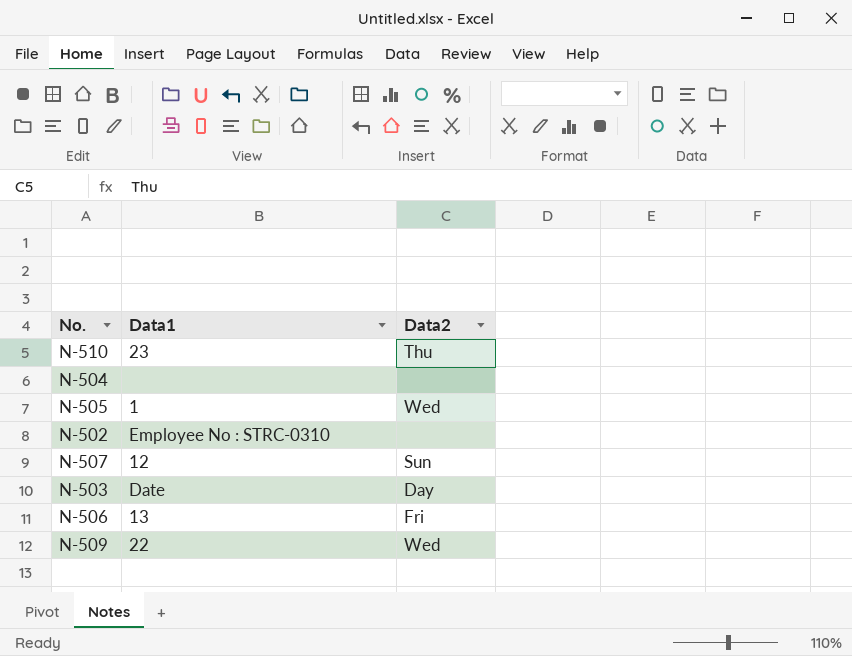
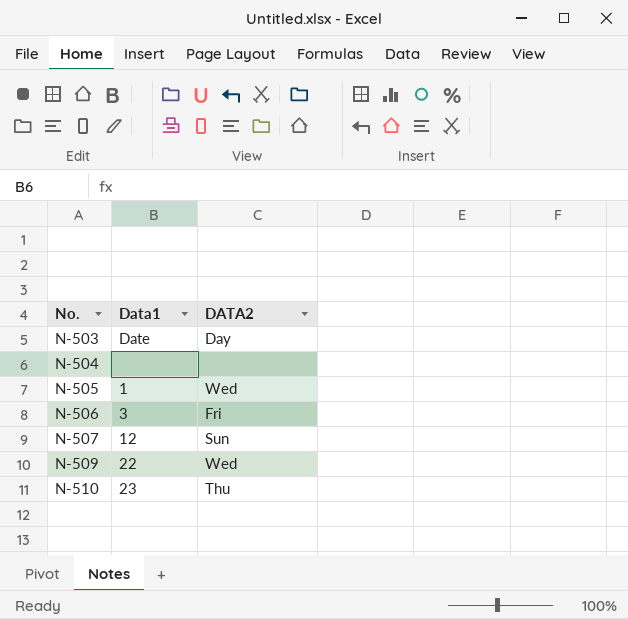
row order: none -> No. ascending
column name: Data2 -> DATA2
row N-502: Employee No : STRC-0310 | none -> none
N-506 | Data1: 13 -> 3

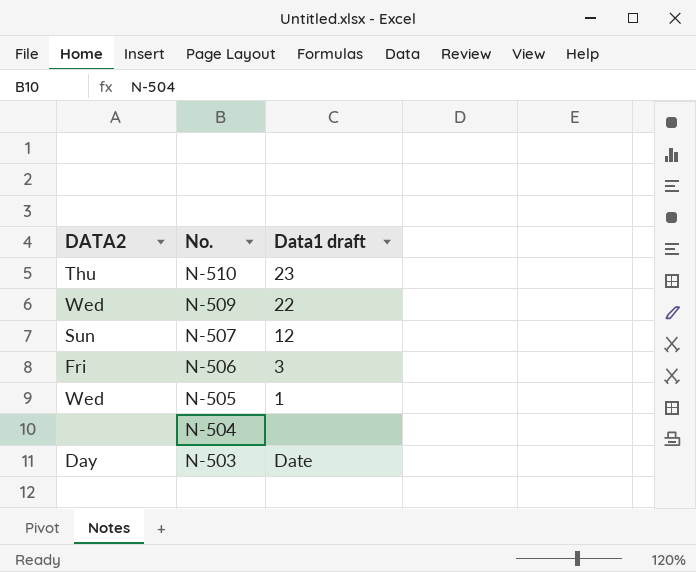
row order: No. ascending -> No. descending
column DATA2 | position: 3 -> 1
column name: Data1 -> Data1 draft

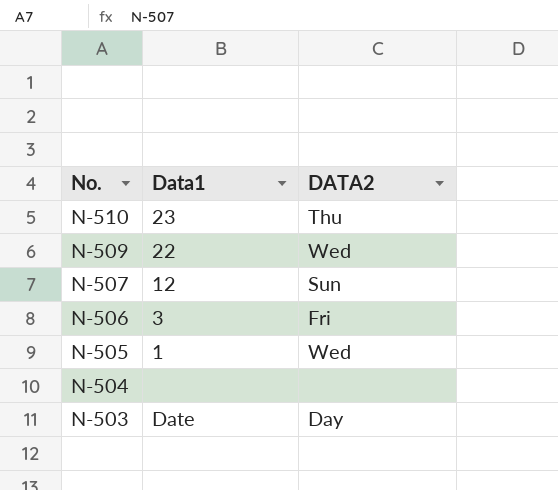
column name: Data1 draft -> Data1
column DATA2 | position: 1 -> 3

